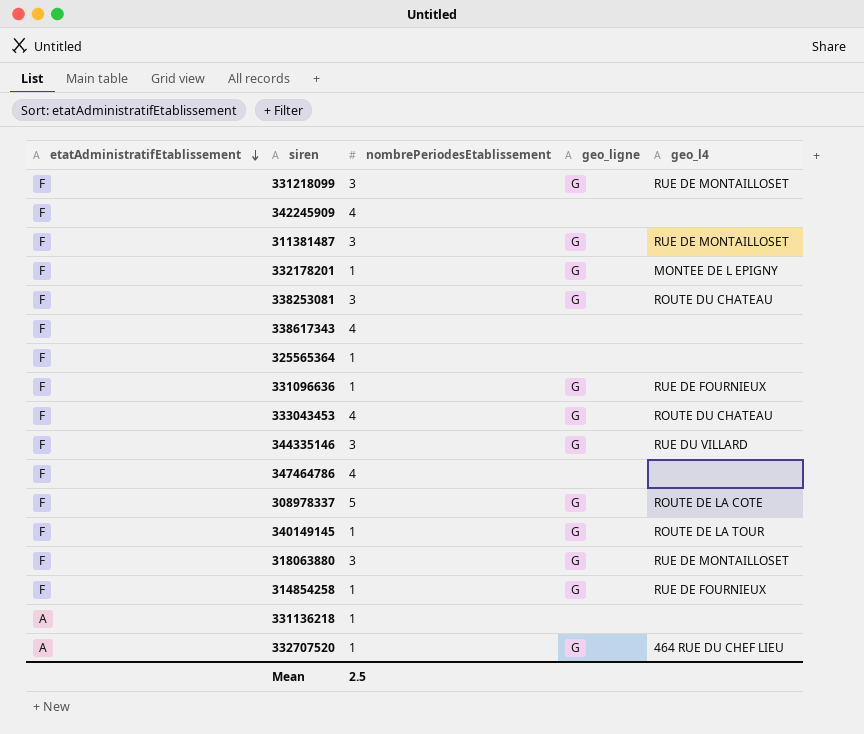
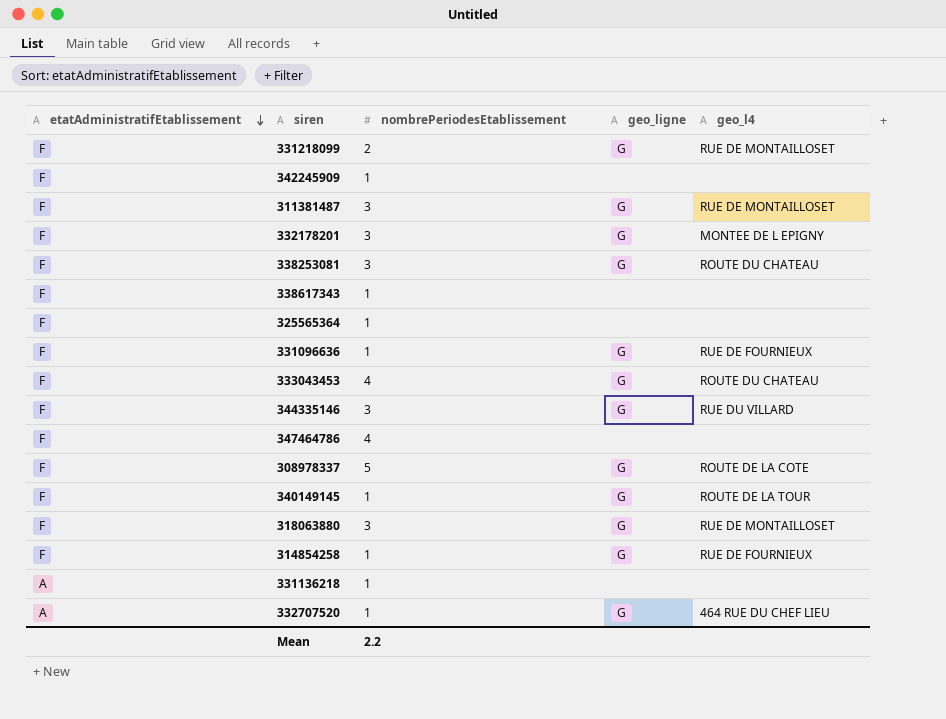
331218099 | nombrePeriodesEtablissement: 3 -> 2
342245909 | nombrePeriodesEtablissement: 4 -> 1
332178201 | nombrePeriodesEtablissement: 1 -> 3
338617343 | nombrePeriodesEtablissement: 4 -> 1
Mean | nombrePeriodesEtablissement: 2.5 -> 2.2

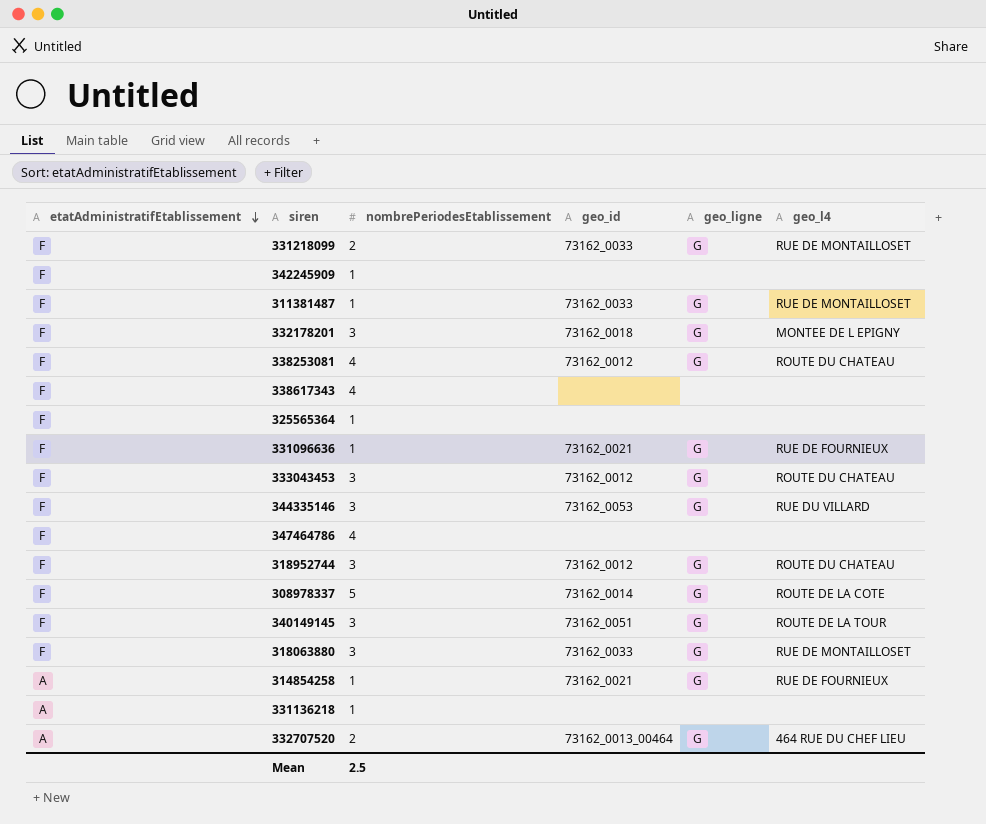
column geo_id | position: none -> 4
311381487 | nombrePeriodesEtablissement: 3 -> 1
338253081 | nombrePeriodesEtablissement: 3 -> 4
338617343 | nombrePeriodesEtablissement: 1 -> 4
333043453 | nombrePeriodesEtablissement: 4 -> 3
row 318952744: none -> F | 3 | 73162_0012 | G | ROUTE DU CHATEAU
340149145 | nombrePeriodesEtablissement: 1 -> 3
314854258 | etatAdministratifEtablissement: F -> A
332707520 | nombrePeriodesEtablissement: 1 -> 2
Mean | nombrePeriodesEtablissement: 2.2 -> 2.5

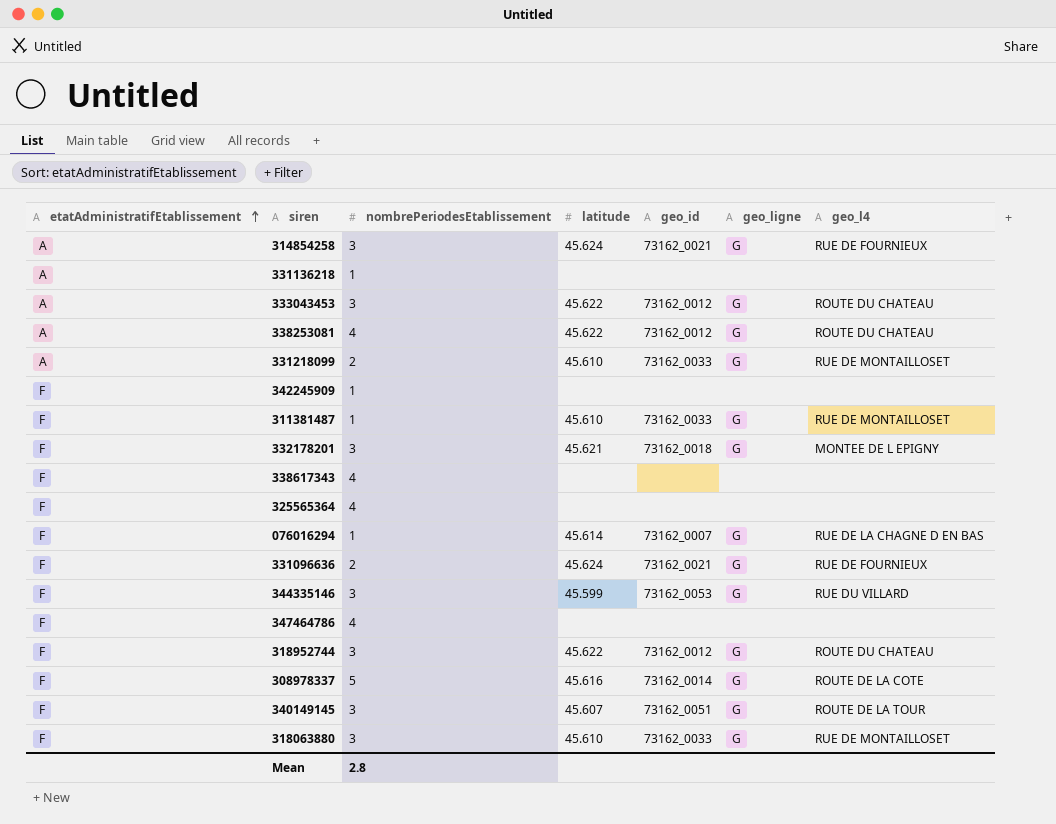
row order: etatAdministratifEtablissement descending -> etatAdministratifEtablissement ascending
column latitude | position: none -> 4
row 332707520: A | 2 | 73162_0013_00464 | G | 464 RUE DU CHEF LIEU -> none
314854258 | nombrePeriodesEtablissement: 1 -> 3
333043453 | etatAdministratifEtablissement: F -> A
338253081 | etatAdministratifEtablissement: F -> A
331218099 | etatAdministratifEtablissement: F -> A
325565364 | nombrePeriodesEtablissement: 1 -> 4
row 076016294: none -> F | 1 | 45.614 | 73162_0007 | G | RUE DE LA CHAGNE D EN BAS
331096636 | nombrePeriodesEtablissement: 1 -> 2
Mean | nombrePeriodesEtablissement: 2.5 -> 2.8

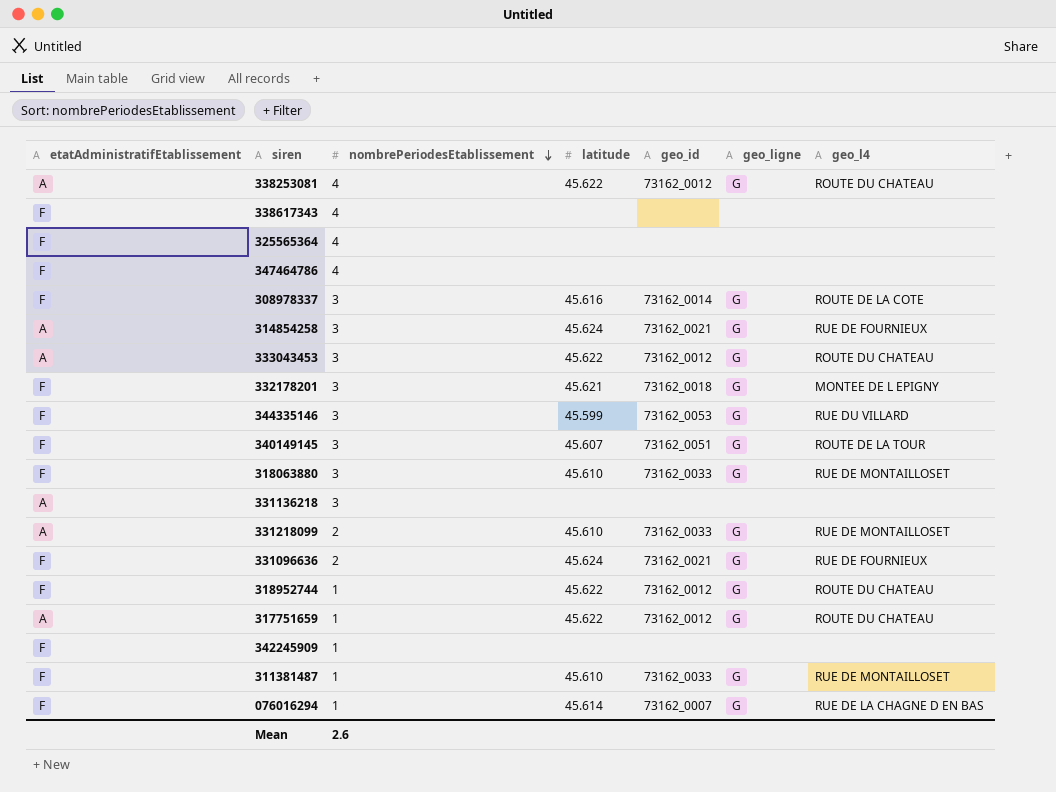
row order: etatAdministratifEtablissement ascending -> nombrePeriodesEtablissement descending
308978337 | nombrePeriodesEtablissement: 5 -> 3
331136218 | nombrePeriodesEtablissement: 1 -> 3
318952744 | nombrePeriodesEtablissement: 3 -> 1
row 317751659: none -> A | 1 | 45.622 | 73162_0012 | G | ROUTE DU CHATEAU
Mean | nombrePeriodesEtablissement: 2.8 -> 2.6

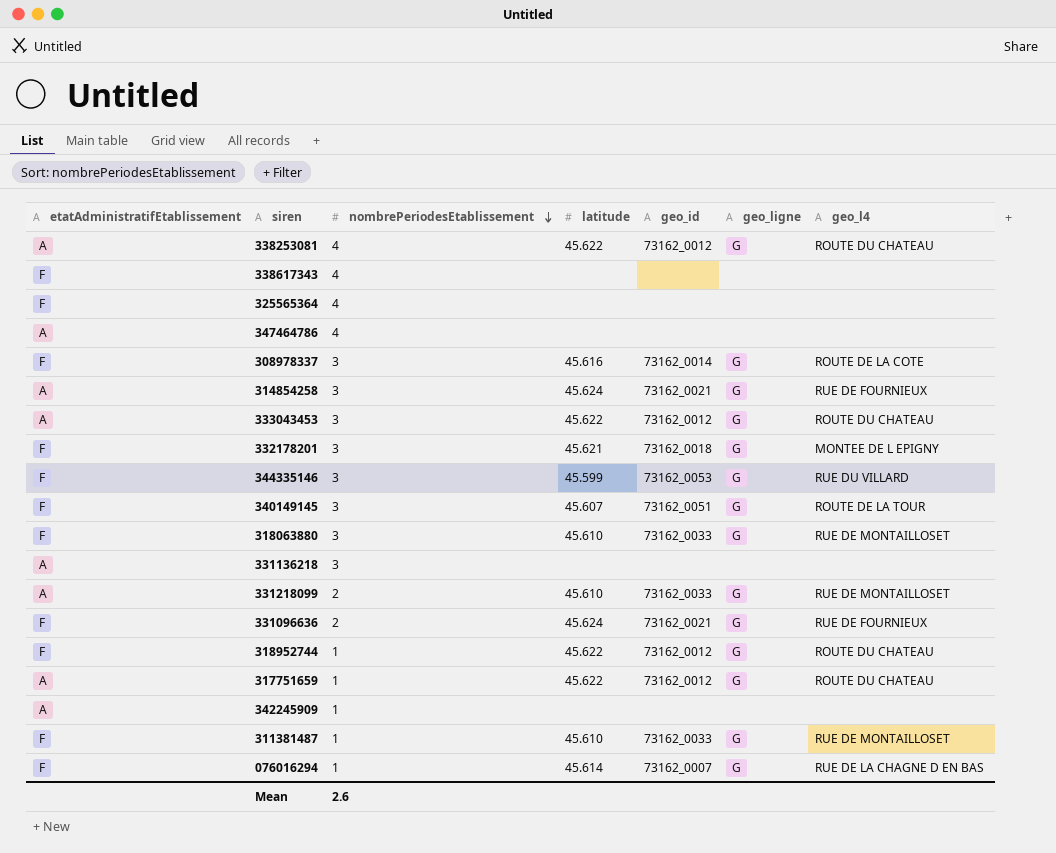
347464786 | etatAdministratifEtablissement: F -> A
342245909 | etatAdministratifEtablissement: F -> A

